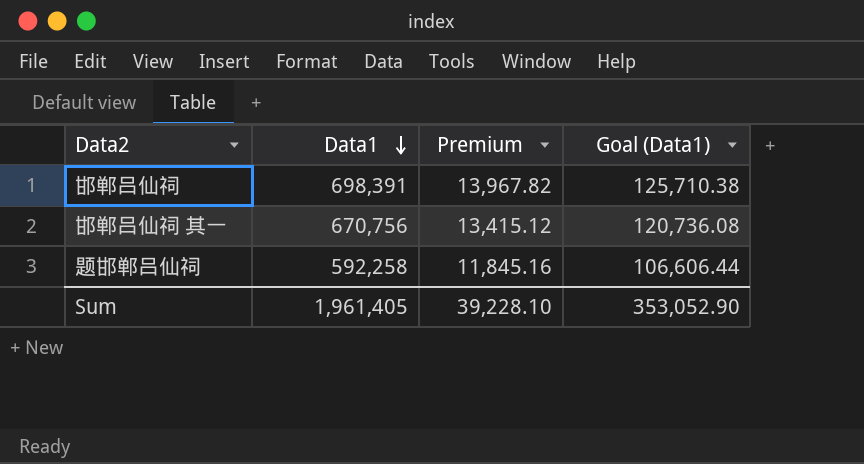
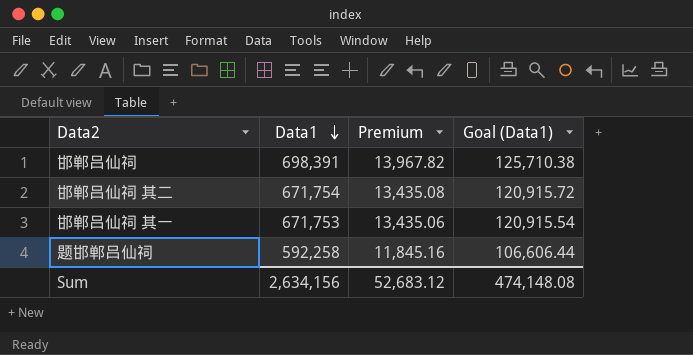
row 邯郸吕仙祠 其二: none -> 671,754 | 13,435.08 | 120,915.72
邯郸吕仙祠 其一 | Data1: 670,756 -> 671,753
邯郸吕仙祠 其一 | Premium: 13,415.12 -> 13,435.06
邯郸吕仙祠 其一 | Goal (Data1): 120,736.08 -> 120,915.54
Sum | Data1: 1,961,405 -> 2,634,156
Sum | Premium: 39,228.10 -> 52,683.12
Sum | Goal (Data1): 353,052.90 -> 474,148.08

